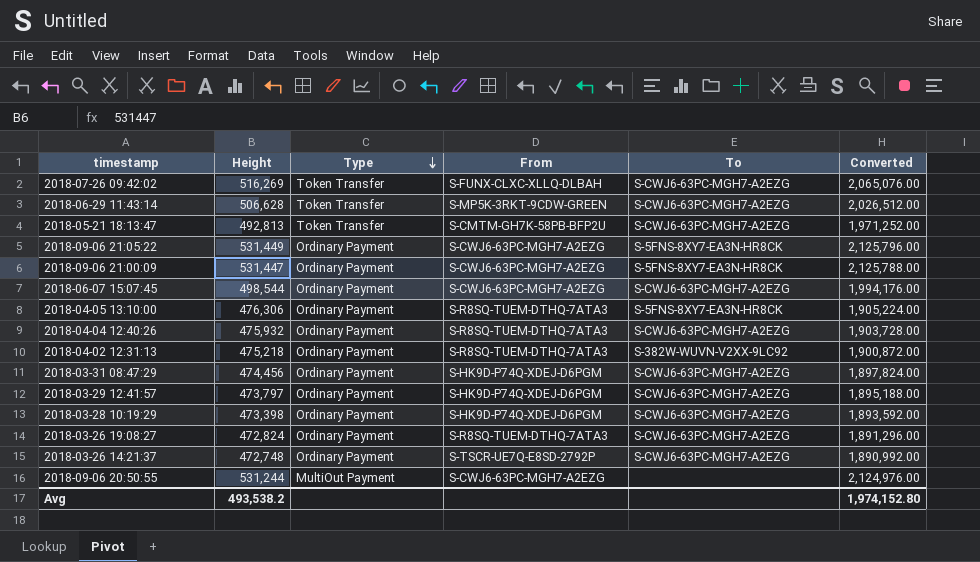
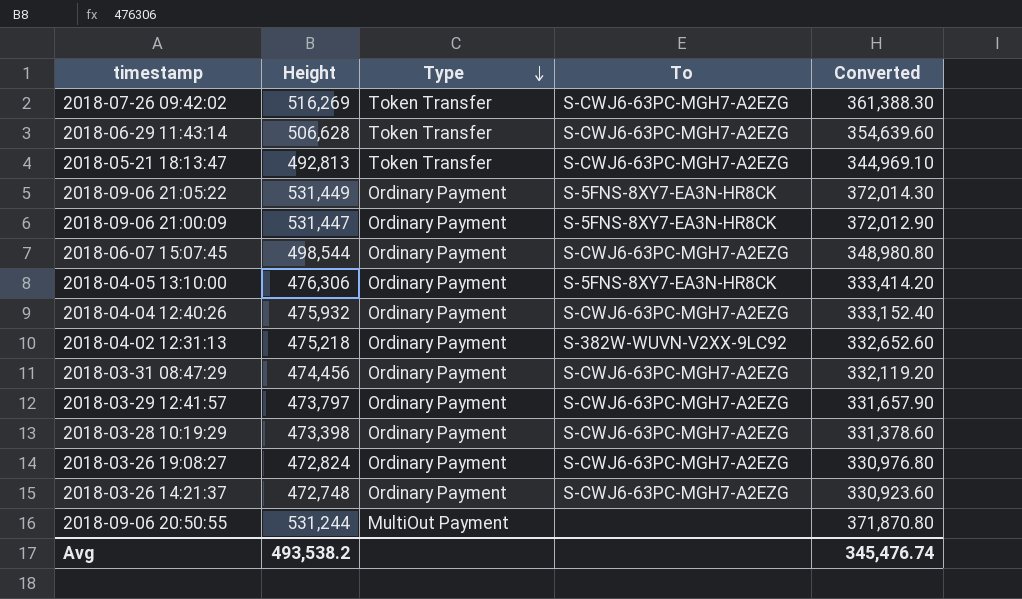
column From | position: 4 -> none
column Converted | formula: [Height] * 4 -> [Height] * 0.7
Avg | Converted: 1,974,152.80 -> 345,476.74

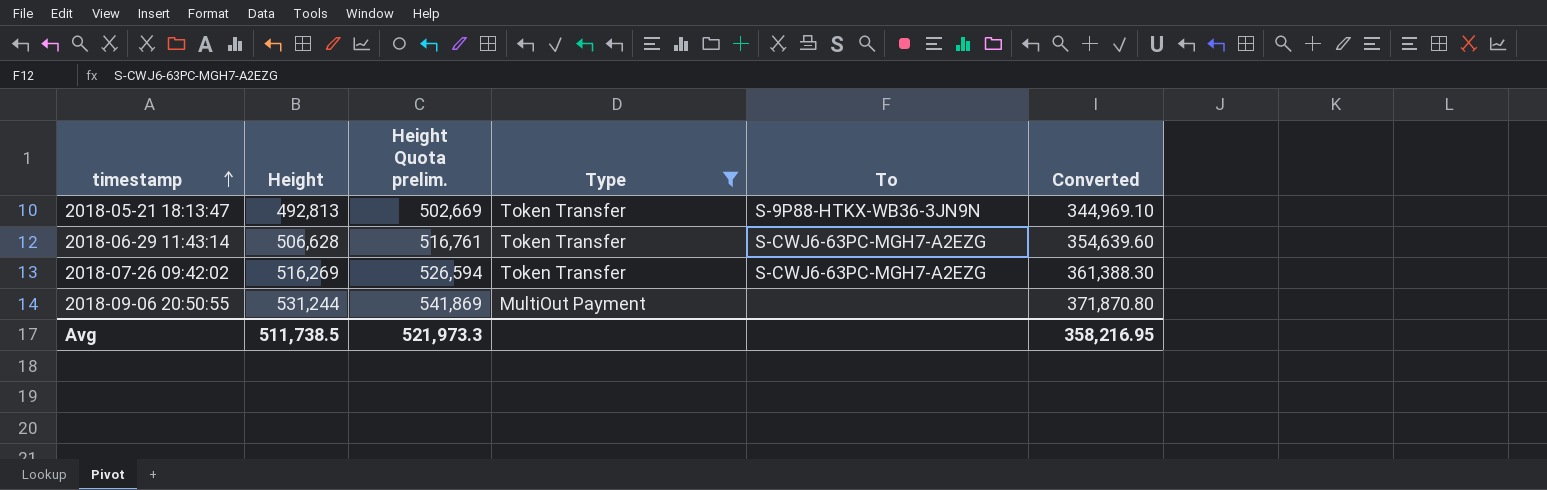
filter: none -> Type != Ordinary Payment
row order: Type descending -> timestamp ascending
column Height Quota prelim. | formula: none -> [Height] * 1.02
2018-05-21 18:13:47 | To: S-CWJ6-63PC-MGH7-A2EZG -> S-9P88-HTKX-WB36-3JN9N
Avg | Height: 493,538.2 -> 511,738.5
Avg | Converted: 345,476.74 -> 358,216.95

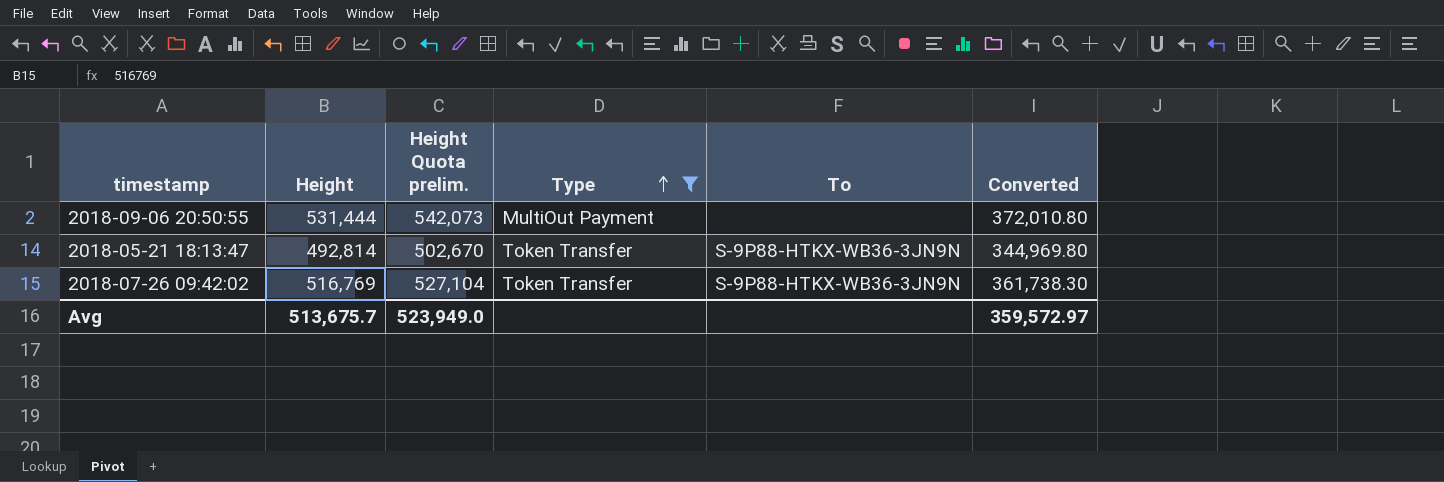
row order: timestamp ascending -> Type ascending
row 2018-06-29 11:43:14: 506,628 | 516,761 | Token Transfer | S-CWJ6-63PC-MGH7-A2EZG | 354,639.60 -> none
2018-09-06 20:50:55 | Height: 531,244 -> 531,444
2018-09-06 20:50:55 | Height Quota prelim.: 541,869 -> 542,073
2018-09-06 20:50:55 | Converted: 371,870.80 -> 372,010.80
2018-05-21 18:13:47 | Height: 492,813 -> 492,814
2018-05-21 18:13:47 | Height Quota prelim.: 502,669 -> 502,670
2018-05-21 18:13:47 | Converted: 344,969.10 -> 344,969.80
2018-07-26 09:42:02 | Height: 516,269 -> 516,769
2018-07-26 09:42:02 | Height Quota prelim.: 526,594 -> 527,104
2018-07-26 09:42:02 | To: S-CWJ6-63PC-MGH7-A2EZG -> S-9P88-HTKX-WB36-3JN9N
2018-07-26 09:42:02 | Converted: 361,388.30 -> 361,738.30
Avg | Height: 511,738.5 -> 513,675.7
Avg | Height Quota prelim.: 521,973.3 -> 523,949.0
Avg | Converted: 358,216.95 -> 359,572.97

